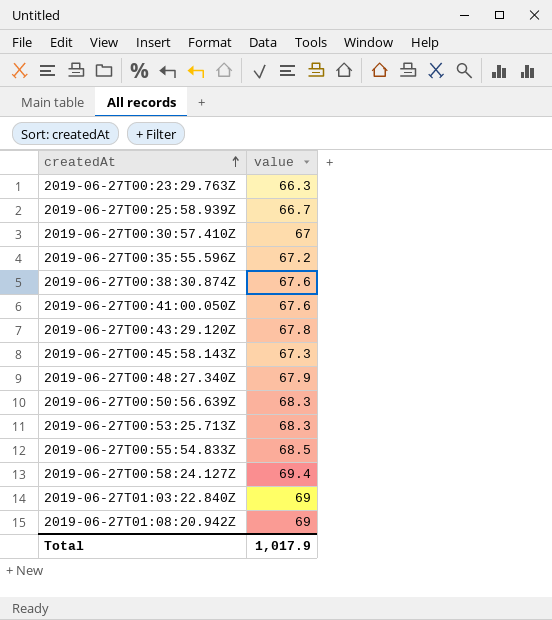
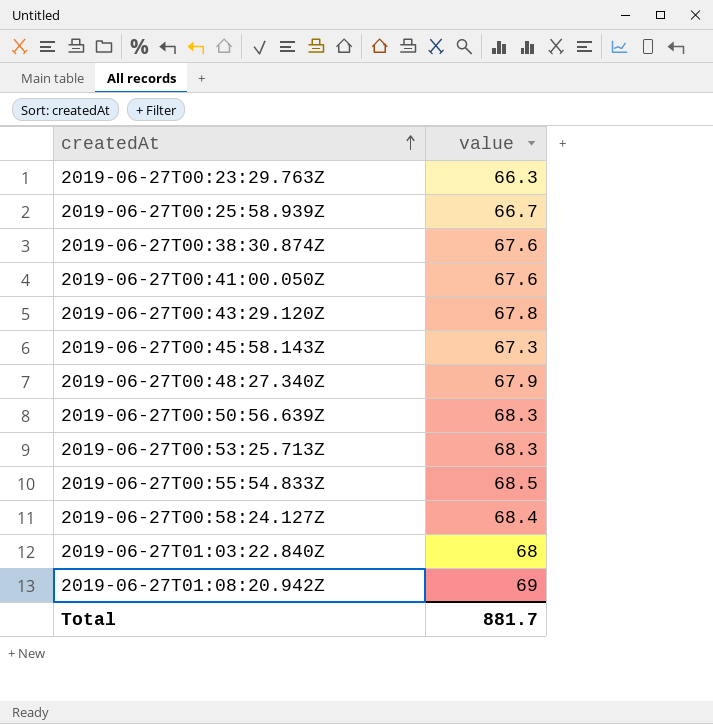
row 2019-06-27T00:30:57.410Z: 67 -> none
row 2019-06-27T00:35:55.596Z: 67.2 -> none
2019-06-27T00:58:24.127Z | value: 69.4 -> 68.4
2019-06-27T01:03:22.840Z | value: 69 -> 68
Total | value: 1,017.9 -> 881.7

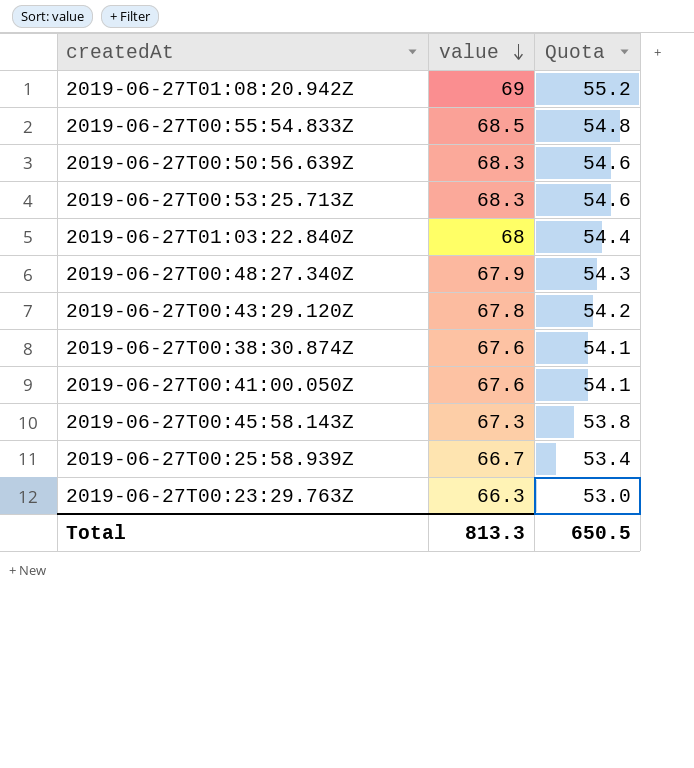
row order: createdAt ascending -> value descending
column Quota | formula: none -> [value] * 0.8
row 2019-06-27T00:58:24.127Z: 68.4 -> none
Total | value: 881.7 -> 813.3

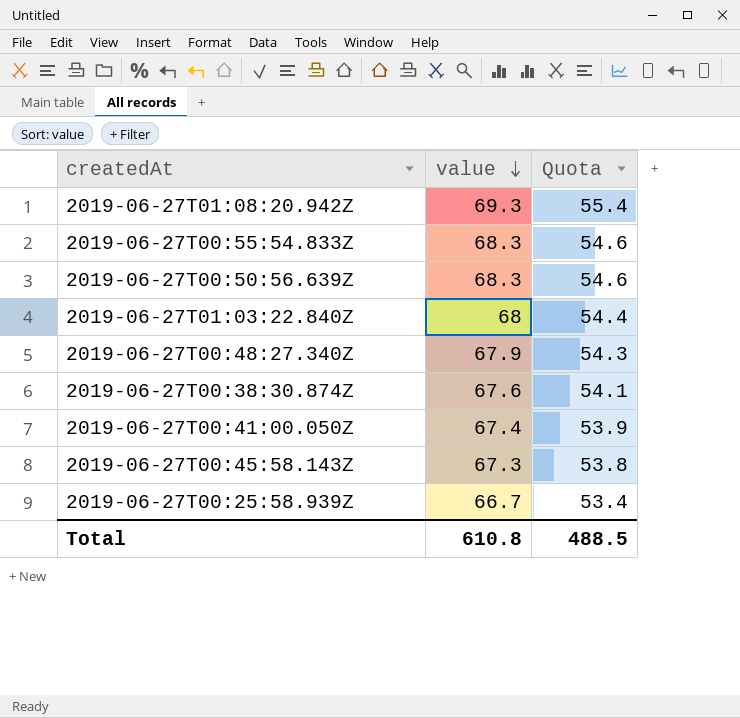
row 2019-06-27T00:53:25.713Z: 68.3 | 54.6 -> none
row 2019-06-27T00:43:29.120Z: 67.8 | 54.2 -> none
row 2019-06-27T00:23:29.763Z: 66.3 | 53.0 -> none
2019-06-27T01:08:20.942Z | value: 69 -> 69.3
2019-06-27T01:08:20.942Z | Quota: 55.2 -> 55.4
2019-06-27T00:55:54.833Z | value: 68.5 -> 68.3
2019-06-27T00:55:54.833Z | Quota: 54.8 -> 54.6
2019-06-27T00:41:00.050Z | value: 67.6 -> 67.4
2019-06-27T00:41:00.050Z | Quota: 54.1 -> 53.9
Total | value: 813.3 -> 610.8
Total | Quota: 650.5 -> 488.5

